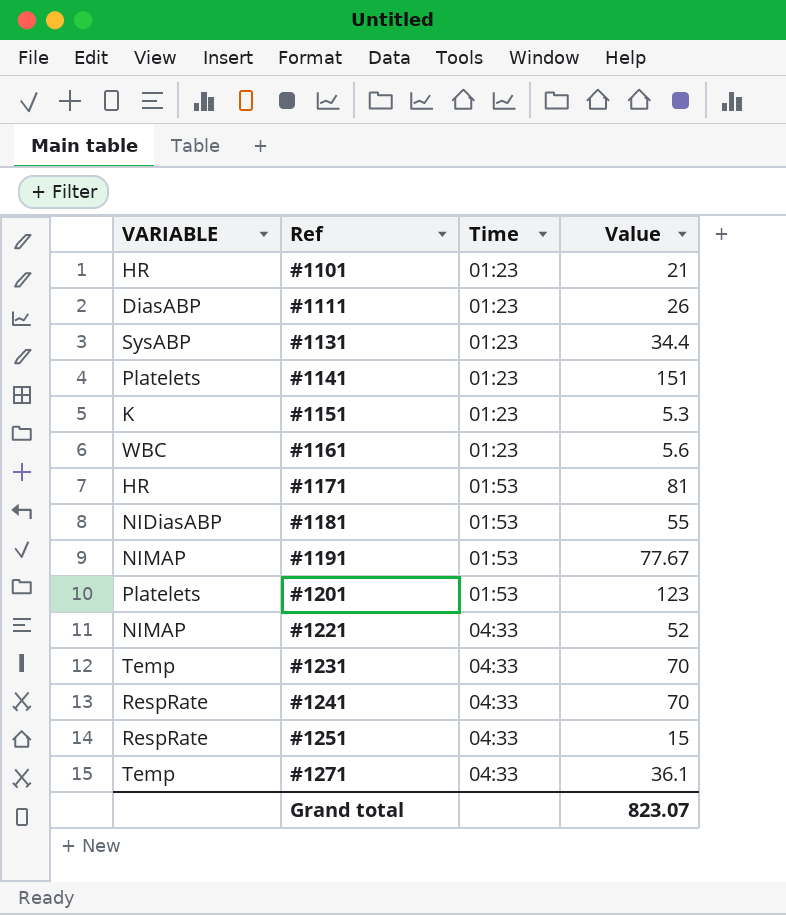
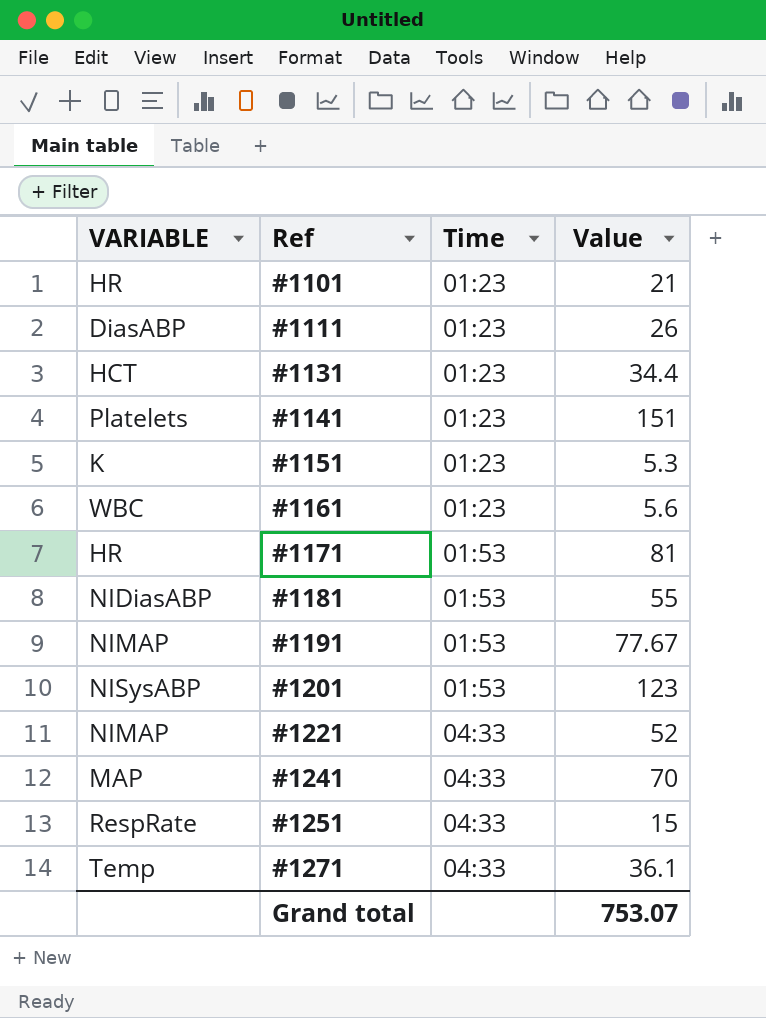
row #1231: Temp | 04:33 | 70 -> none
#1131 | VARIABLE: SysABP -> HCT
#1201 | VARIABLE: Platelets -> NISysABP
#1241 | VARIABLE: RespRate -> MAP
Grand total | Value: 823.07 -> 753.07

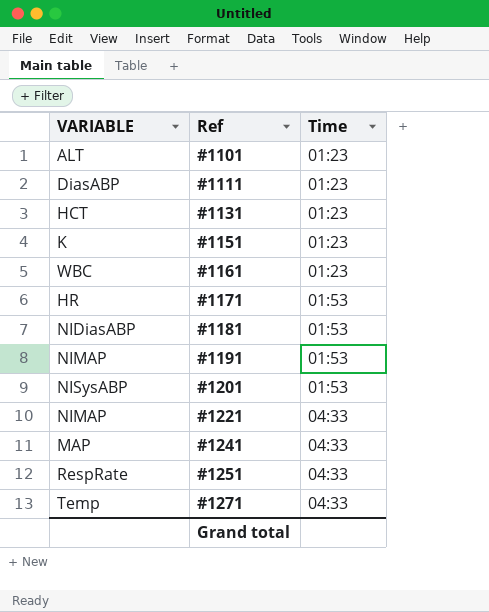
column Value | position: 4 -> none
row #1141: Platelets | 01:23 | 151 -> none
#1101 | VARIABLE: HR -> ALT

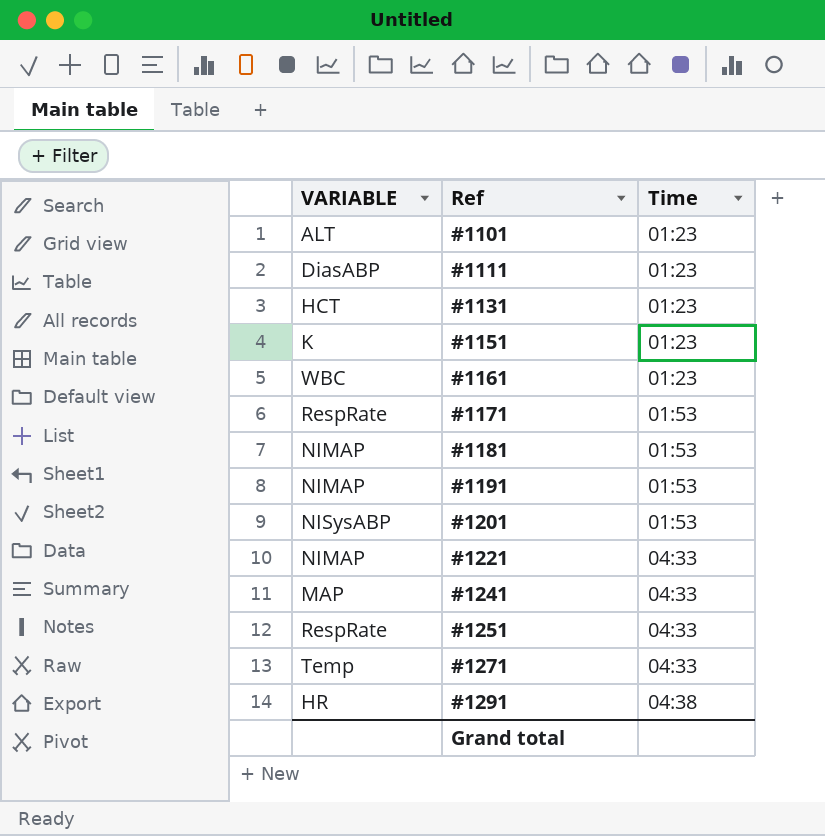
#1171 | VARIABLE: HR -> RespRate
#1181 | VARIABLE: NIDiasABP -> NIMAP
row #1291: none -> HR | 04:38

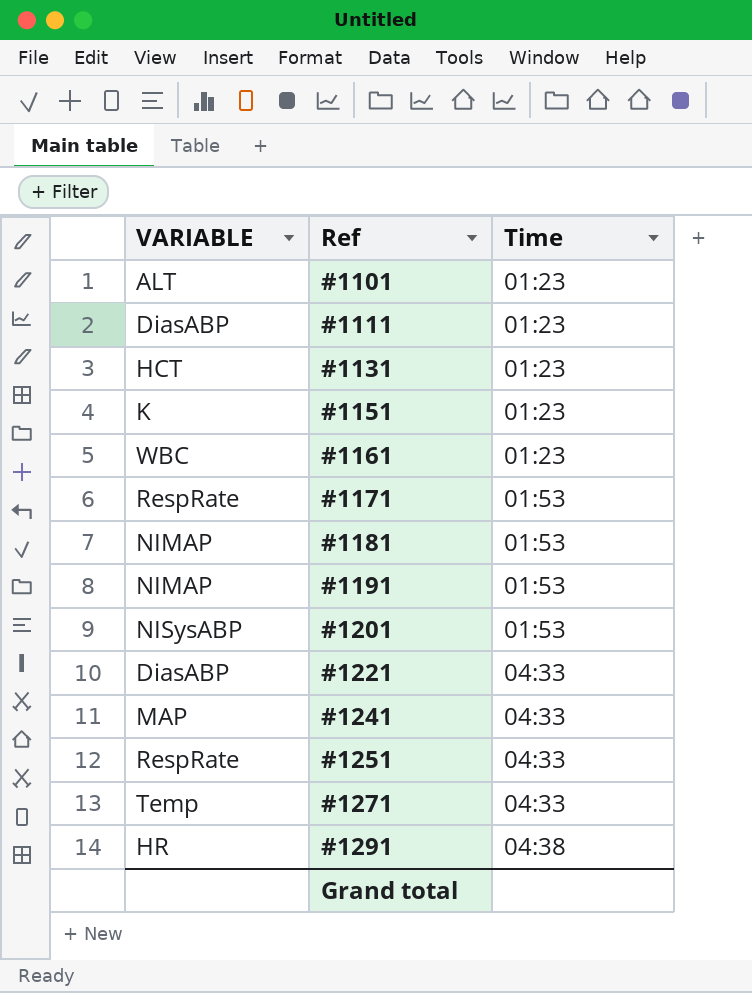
#1221 | VARIABLE: NIMAP -> DiasABP

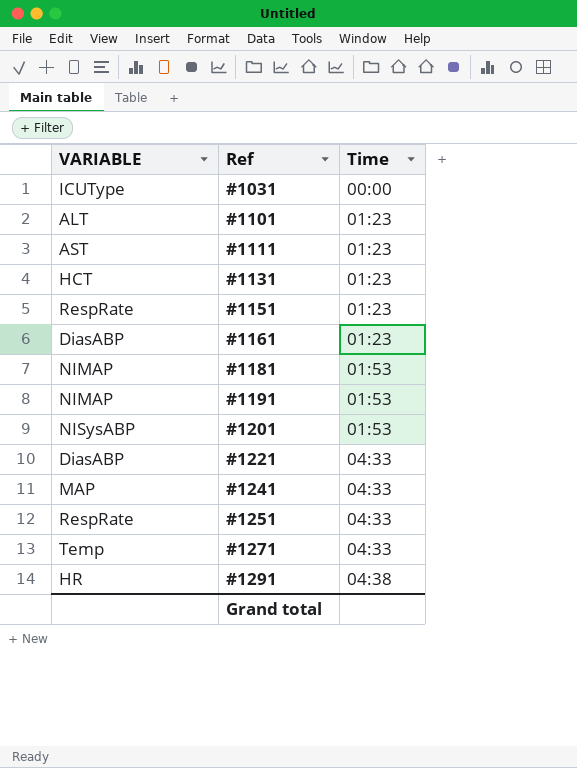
row #1171: RespRate | 01:53 -> none
row #1031: none -> ICUType | 00:00
#1111 | VARIABLE: DiasABP -> AST
#1151 | VARIABLE: K -> RespRate
#1161 | VARIABLE: WBC -> DiasABP

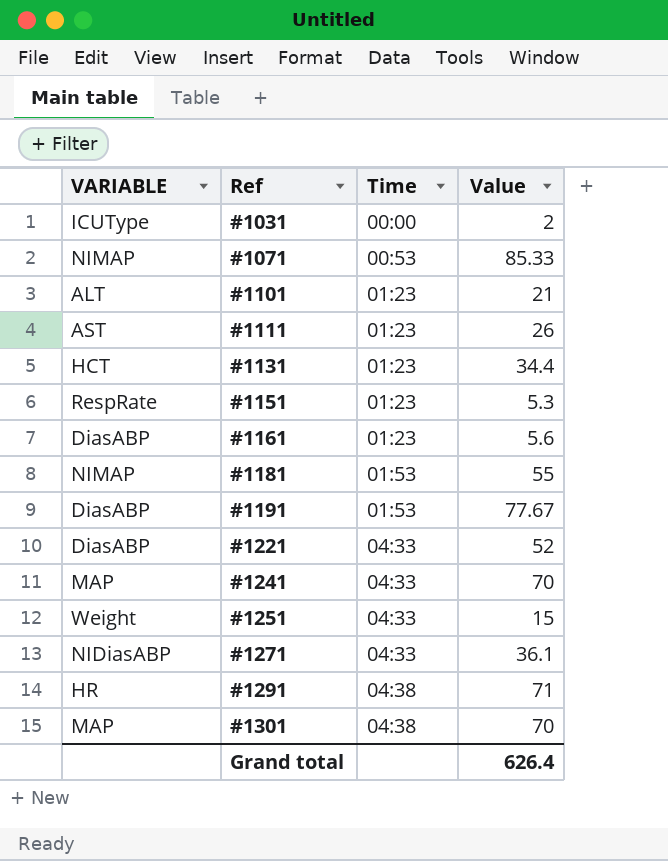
column Value | position: none -> 4
row #1201: NISysABP | 01:53 -> none
row #1071: none -> NIMAP | 00:53 | 85.33
#1191 | VARIABLE: NIMAP -> DiasABP
#1251 | VARIABLE: RespRate -> Weight
#1271 | VARIABLE: Temp -> NIDiasABP
row #1301: none -> MAP | 04:38 | 70

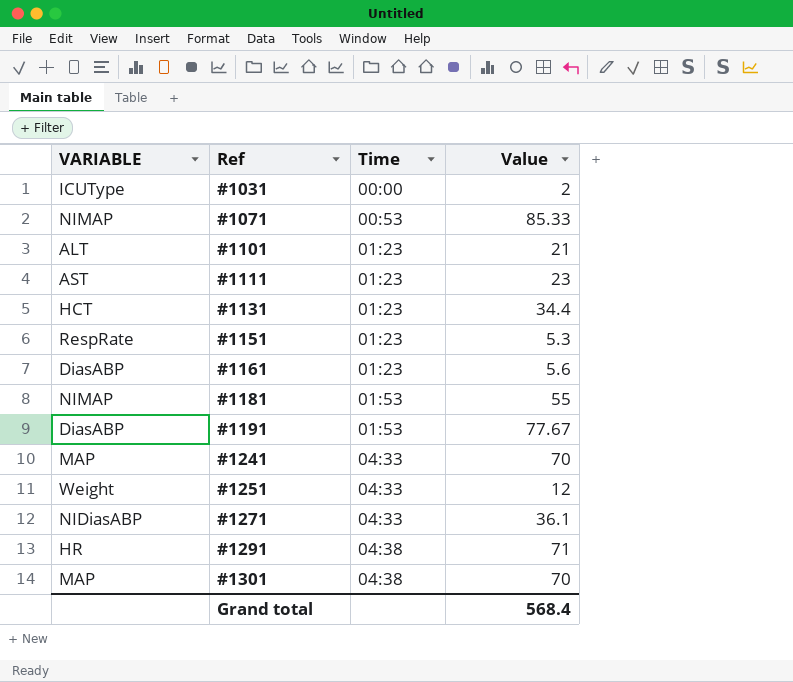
row #1221: DiasABP | 04:33 | 52 -> none
#1111 | Value: 26 -> 23
#1251 | Value: 15 -> 12
Grand total | Value: 626.4 -> 568.4

